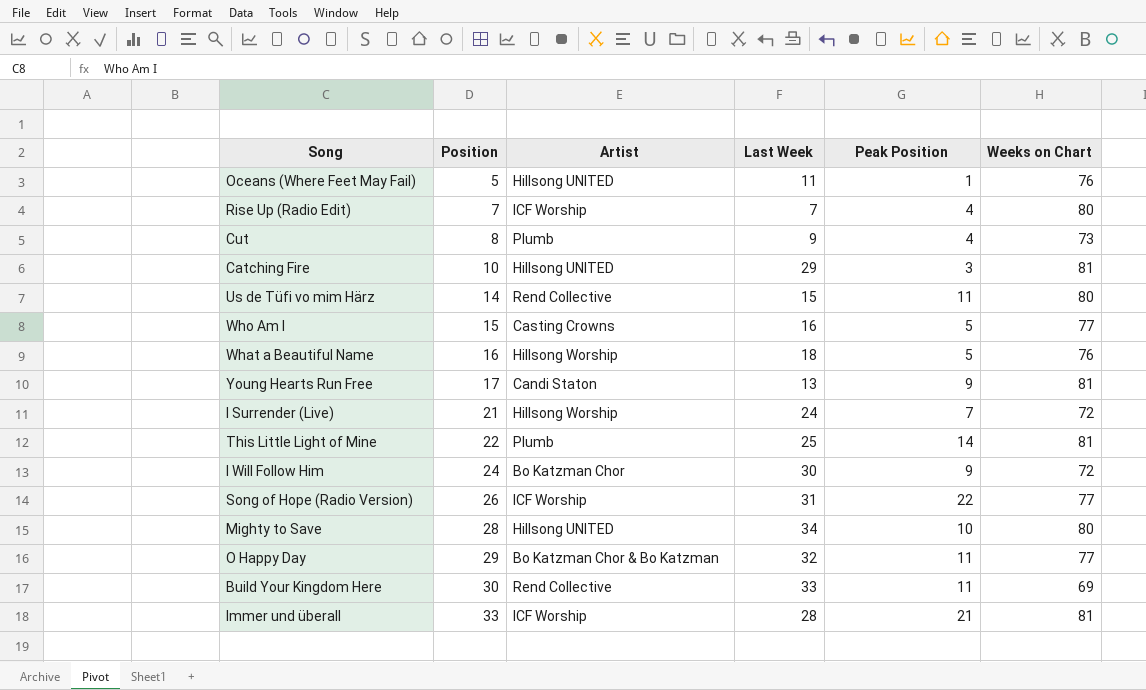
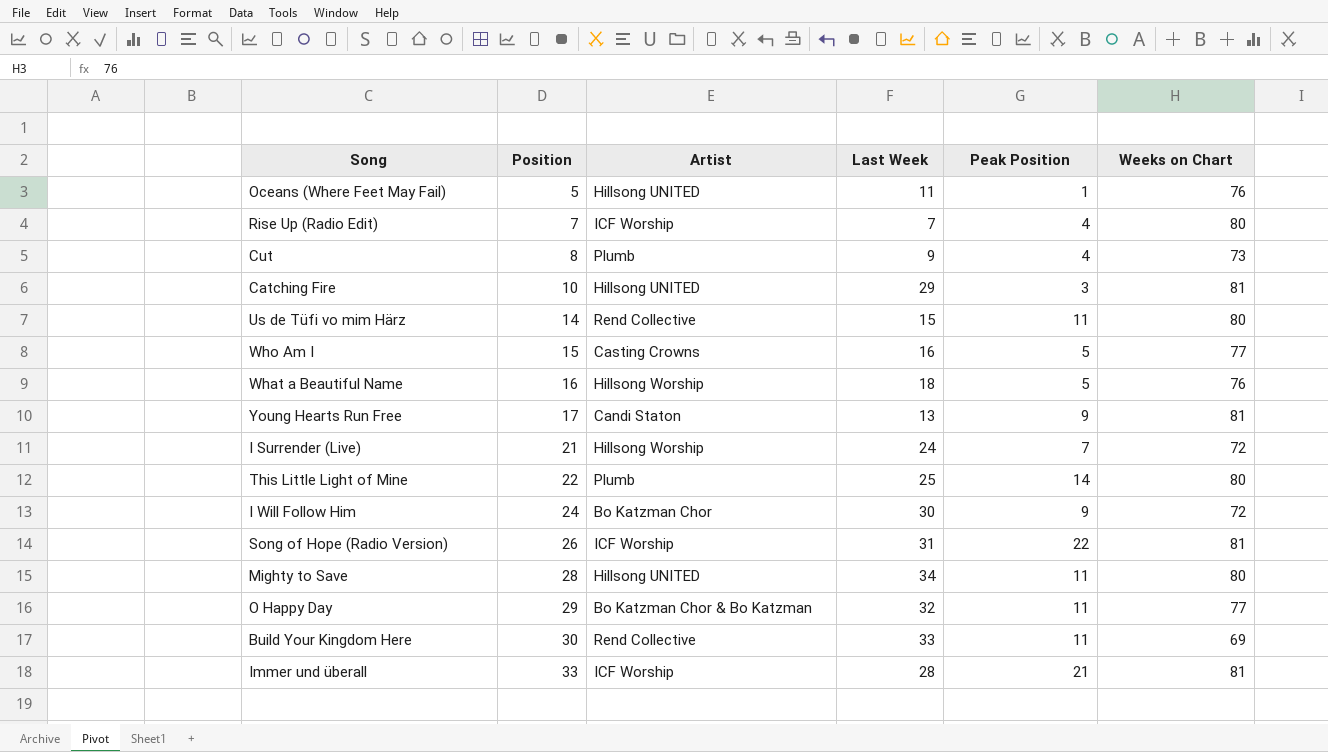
This Little Light of Mine | Weeks on Chart: 81 -> 80
Song of Hope (Radio Version) | Weeks on Chart: 77 -> 81
Mighty to Save | Peak Position: 10 -> 11

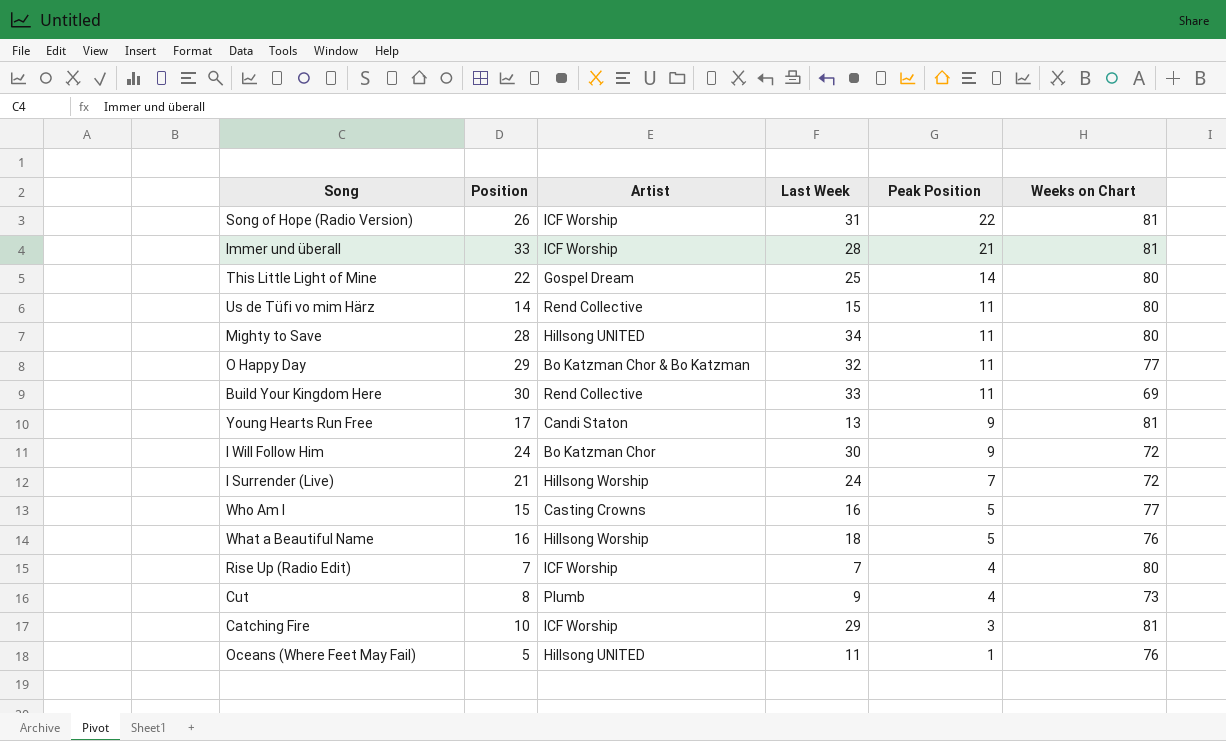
row order: Position ascending -> Peak Position descending
This Little Light of Mine | Artist: Plumb -> Gospel Dream
Catching Fire | Artist: Hillsong UNITED -> ICF Worship

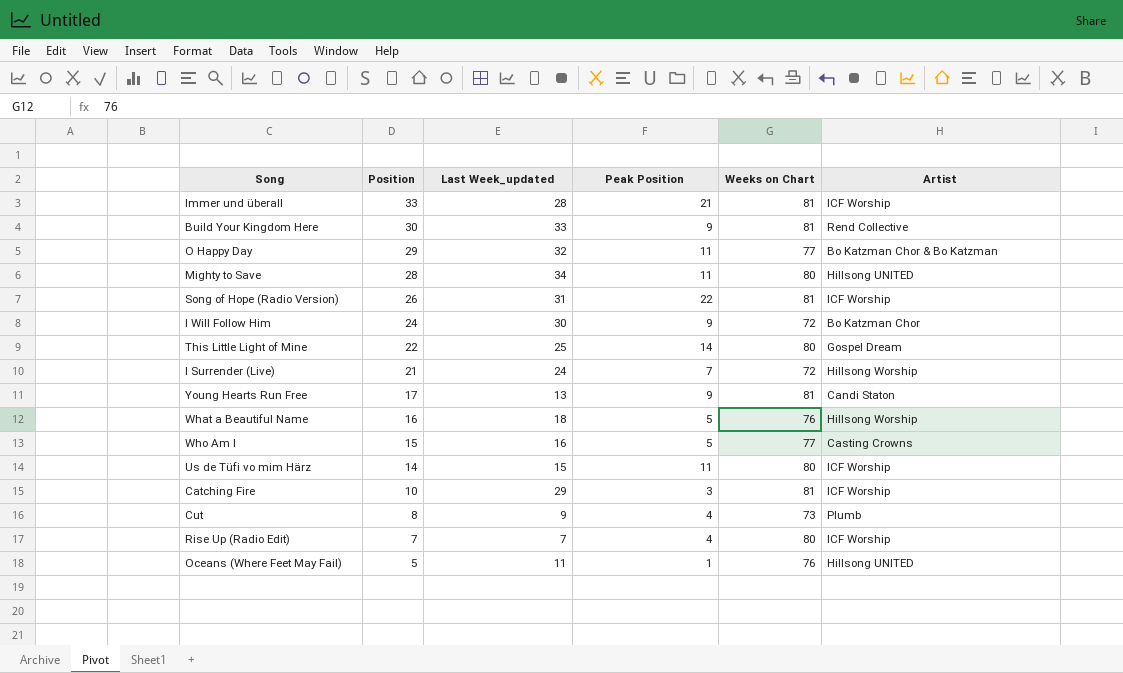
row order: Peak Position descending -> Position descending
column name: Last Week -> Last Week_updated
column Artist | position: 3 -> 6
Build Your Kingdom Here | Peak Position: 11 -> 9
Build Your Kingdom Here | Weeks on Chart: 69 -> 81
Us de Tüfi vo mim Härz | Artist: Rend Collective -> ICF Worship

